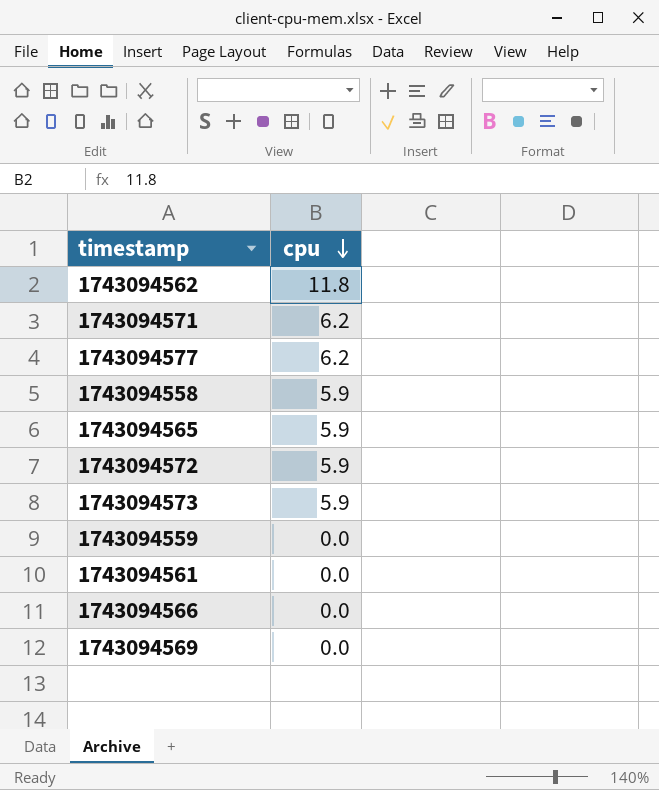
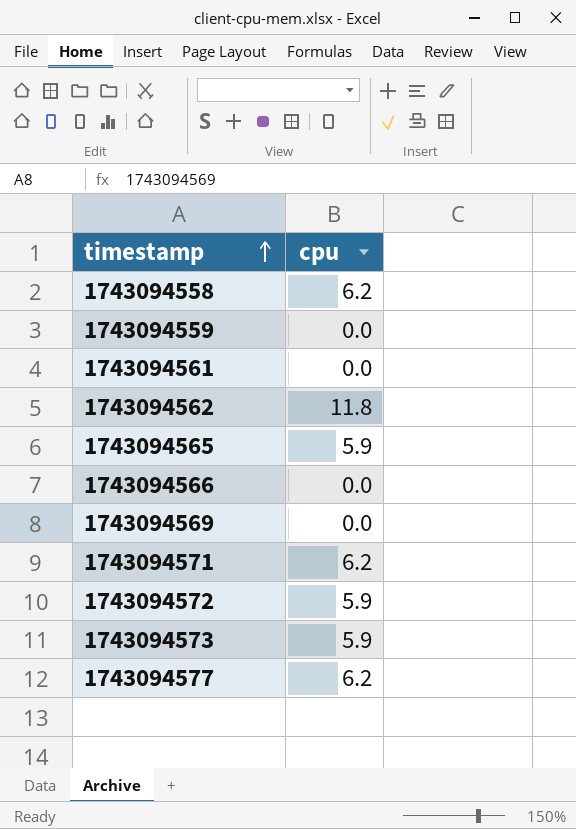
row order: cpu descending -> timestamp ascending
1743094558 | cpu: 5.9 -> 6.2

